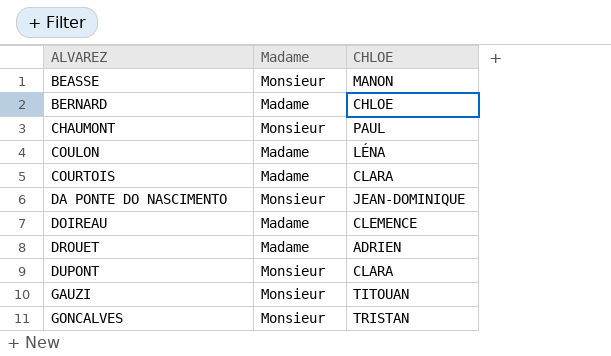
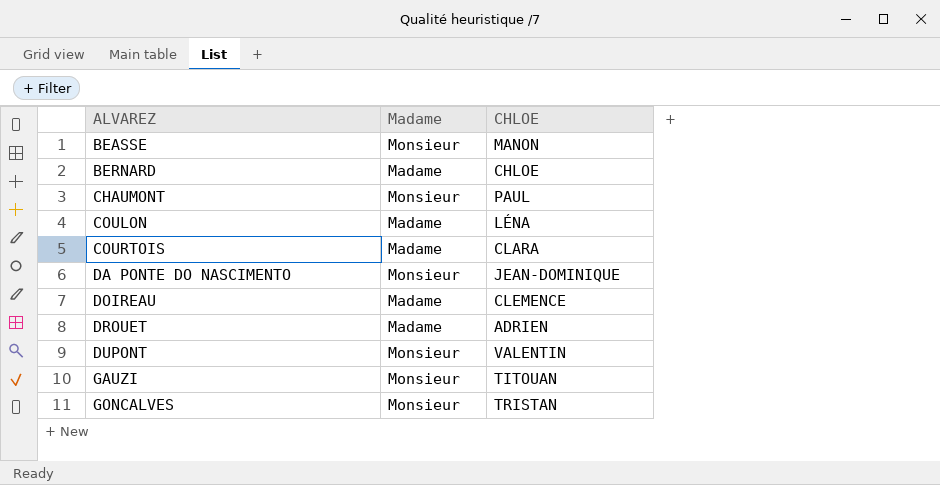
DUPONT | CHLOE: CLARA -> VALENTIN

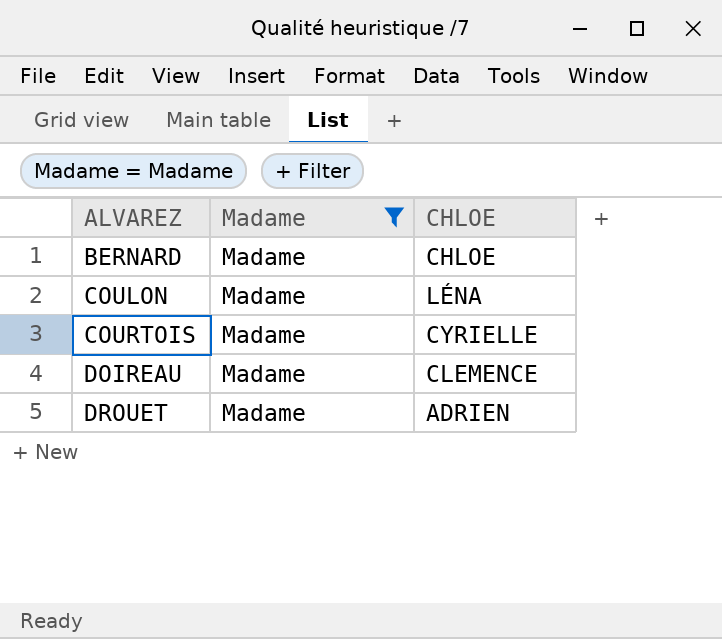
filter: none -> Madame = Madame
COURTOIS | CHLOE: CLARA -> CYRIELLE

